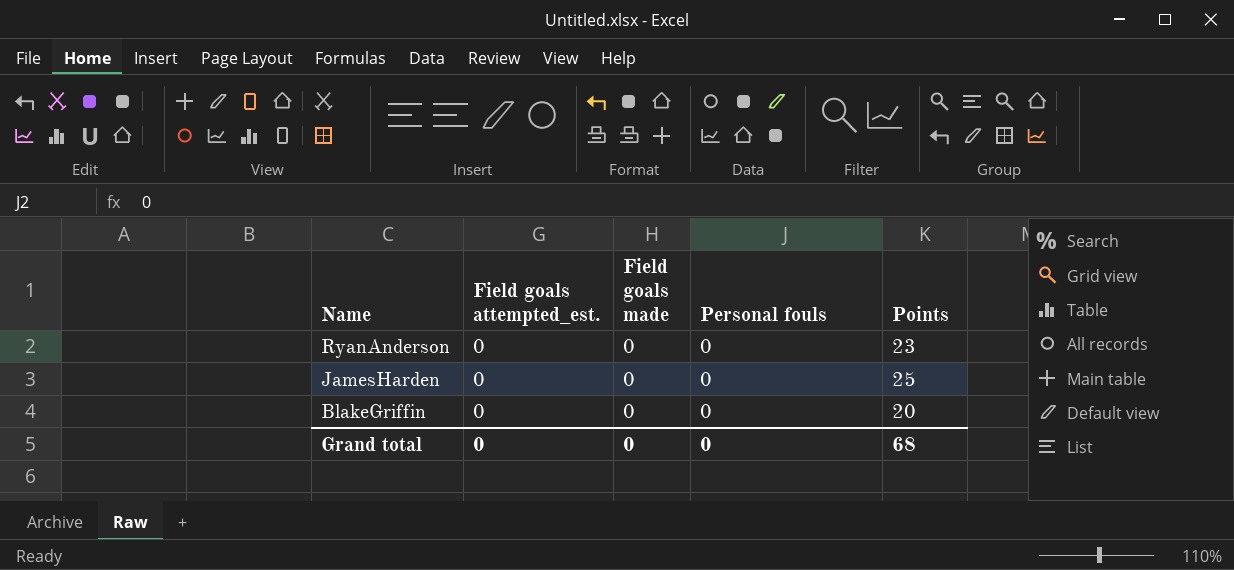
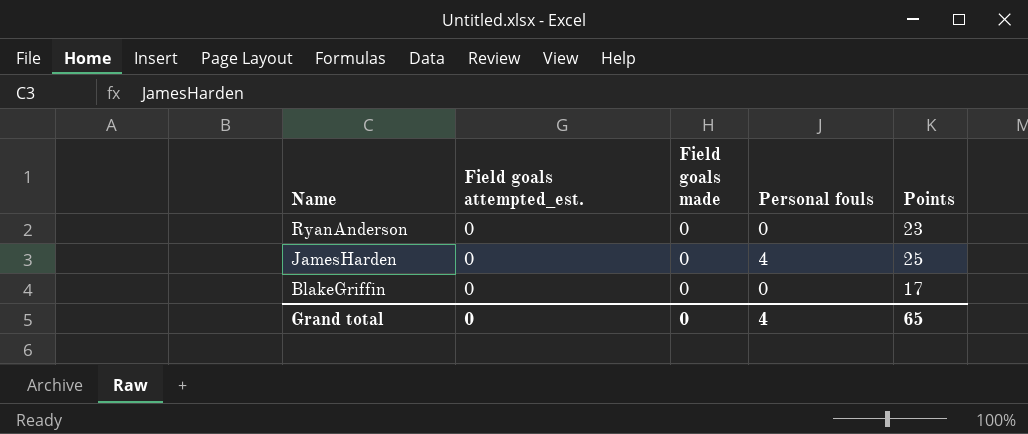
JamesHarden | Personal fouls: 0 -> 4
BlakeGriffin | Points: 20 -> 17
Grand total | Personal fouls: 0 -> 4
Grand total | Points: 68 -> 65

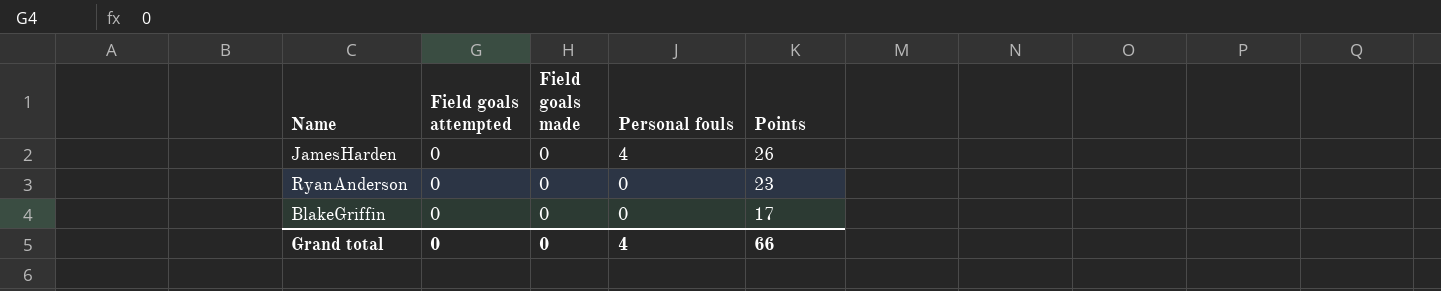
row order: Name descending -> Personal fouls descending
column name: Field goals attempted_est. -> Field goals attempted
JamesHarden | Points: 25 -> 26
Grand total | Points: 65 -> 66

